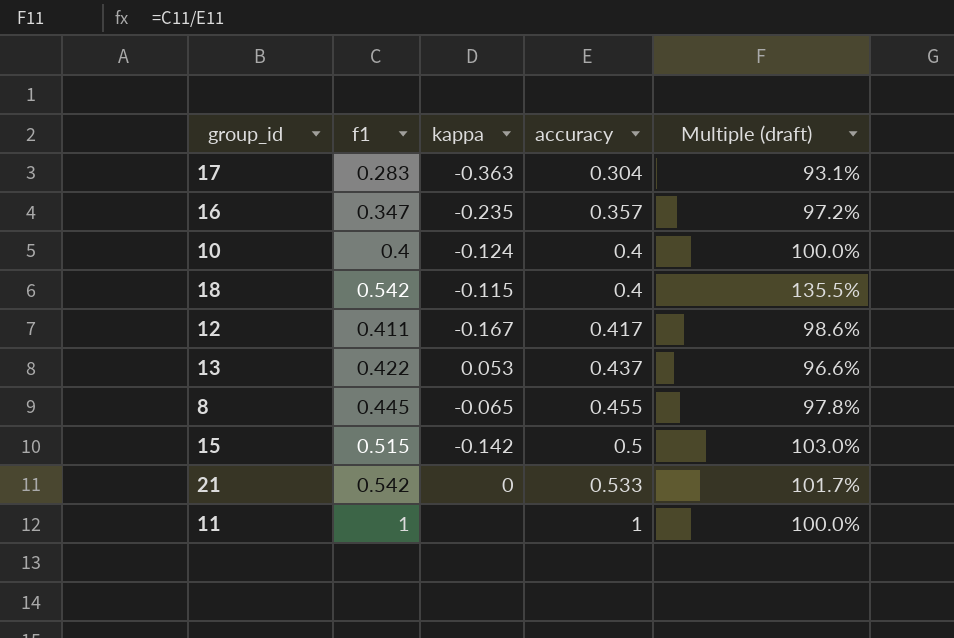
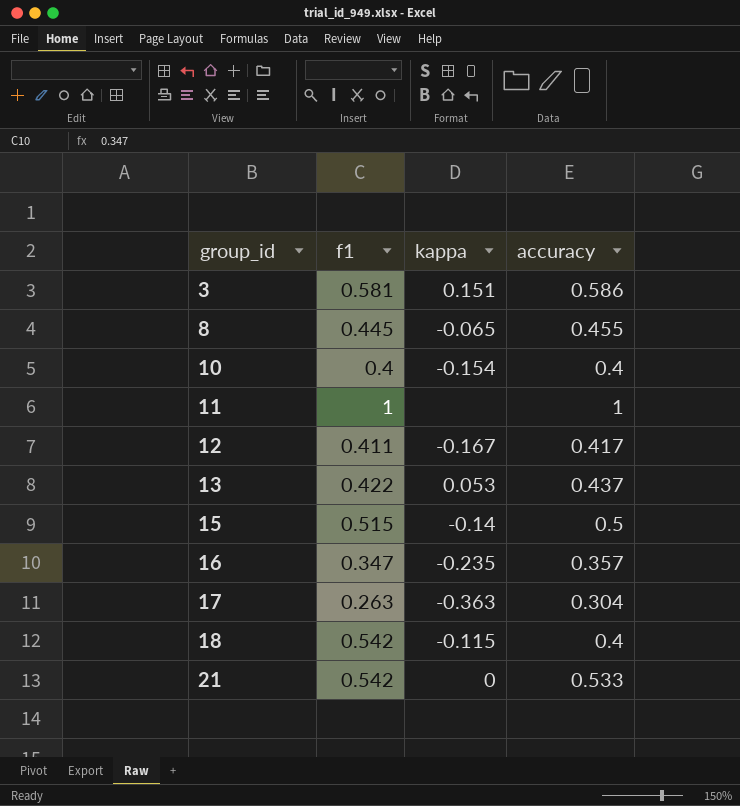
row order: accuracy ascending -> group_id ascending
column Multiple (draft) | formula: [f1] / [accuracy] -> none
row 3: none -> 0.581 | 0.151 | 0.586
10 | kappa: -0.124 -> -0.154
15 | kappa: -0.142 -> -0.14
17 | f1: 0.283 -> 0.263

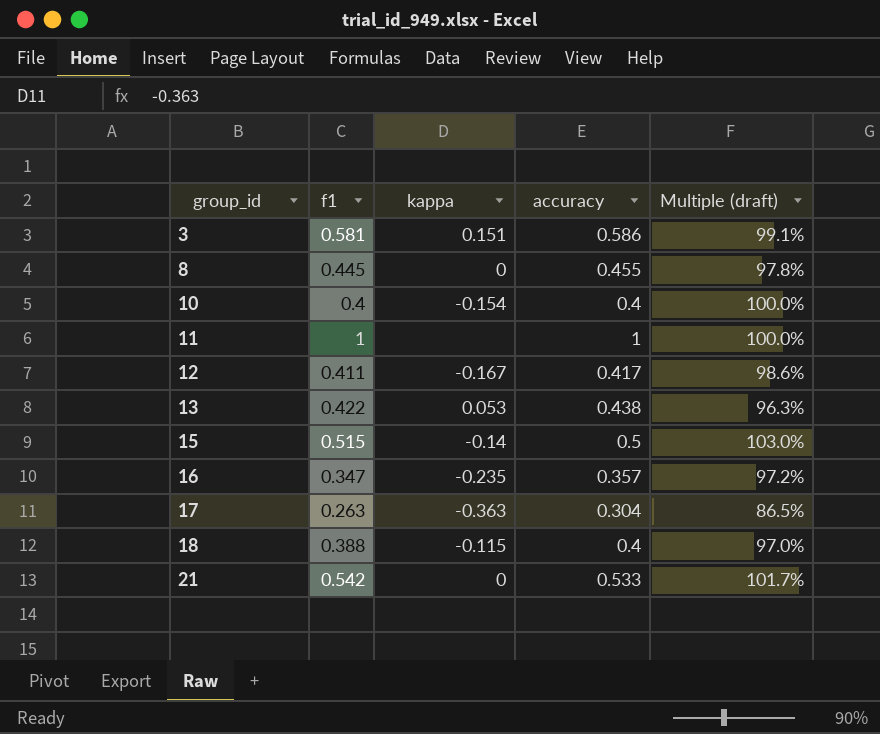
column Multiple (draft) | formula: none -> [f1] / [accuracy]
8 | kappa: -0.065 -> 0
13 | accuracy: 0.437 -> 0.438
18 | f1: 0.542 -> 0.388

